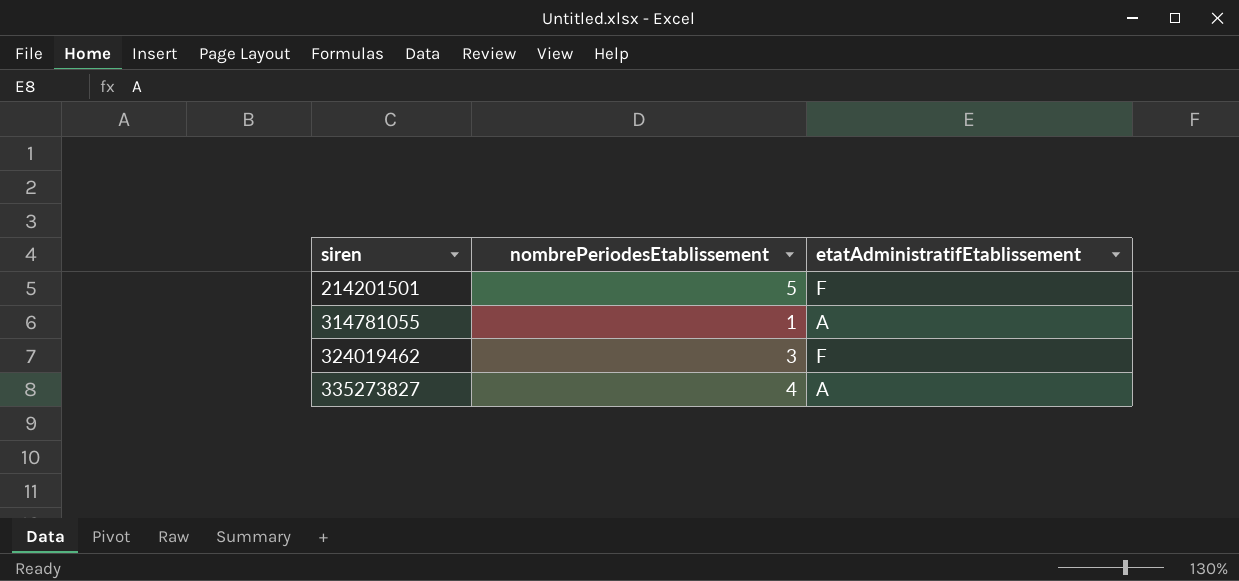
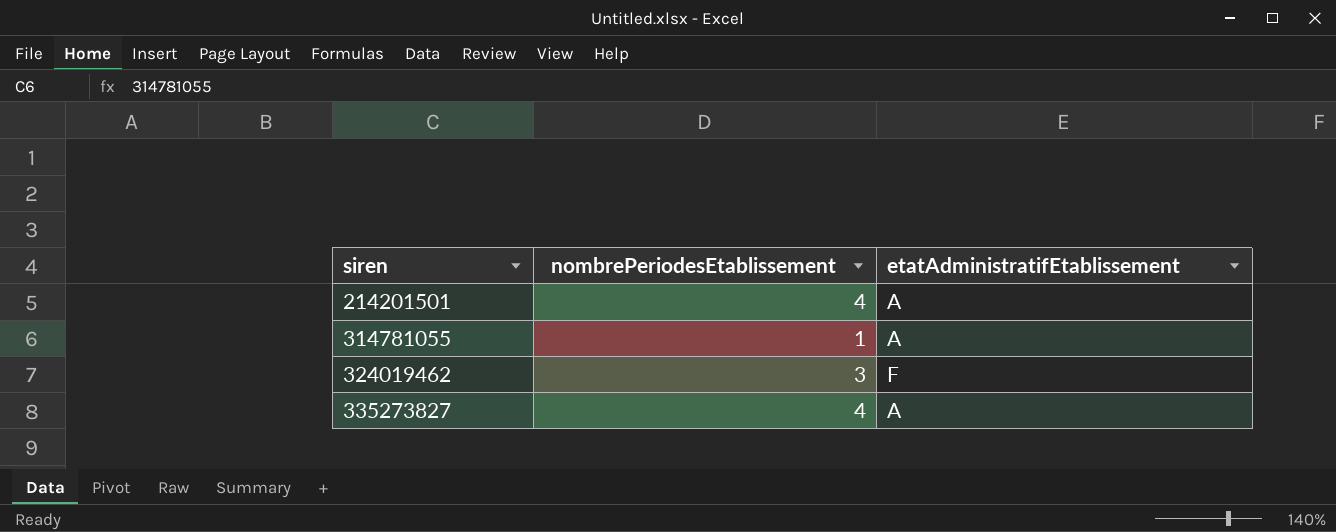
214201501 | nombrePeriodesEtablissement: 5 -> 4
214201501 | etatAdministratifEtablissement: F -> A

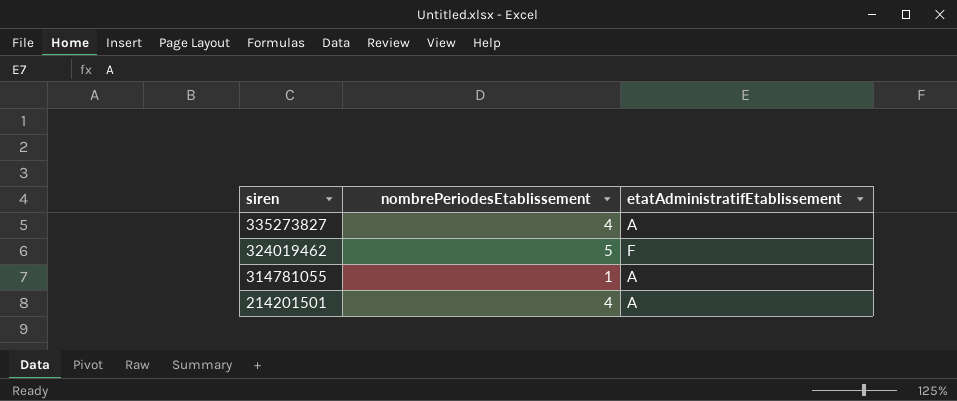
row order: siren ascending -> siren descending
324019462 | nombrePeriodesEtablissement: 3 -> 5

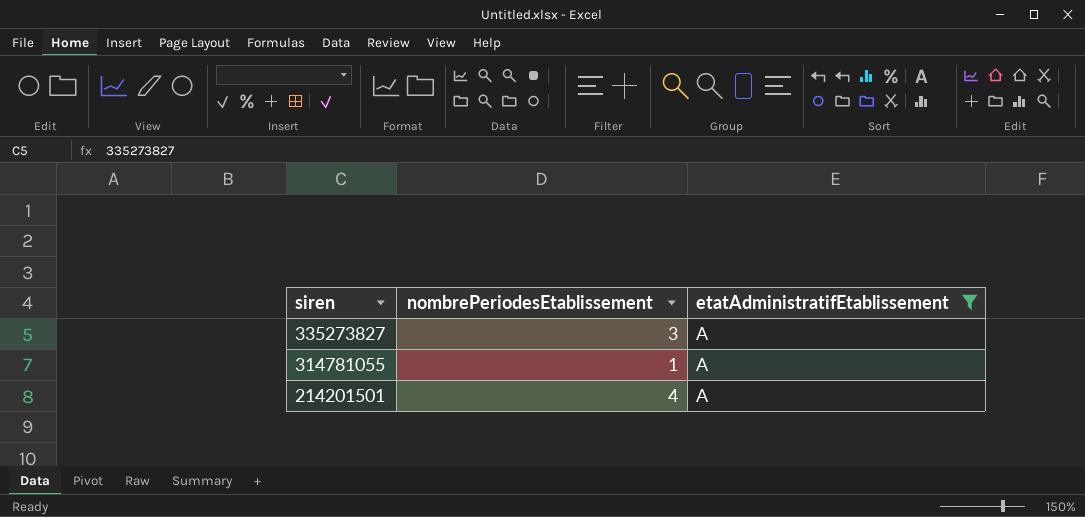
filter: none -> etatAdministratifEtablissement = A
335273827 | nombrePeriodesEtablissement: 4 -> 3

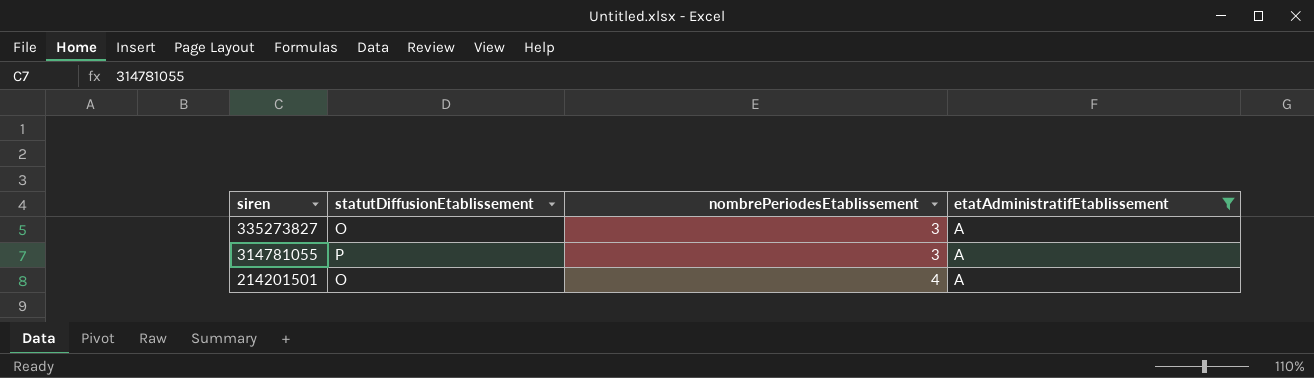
column statutDiffusionEtablissement | position: none -> 2
314781055 | nombrePeriodesEtablissement: 1 -> 3

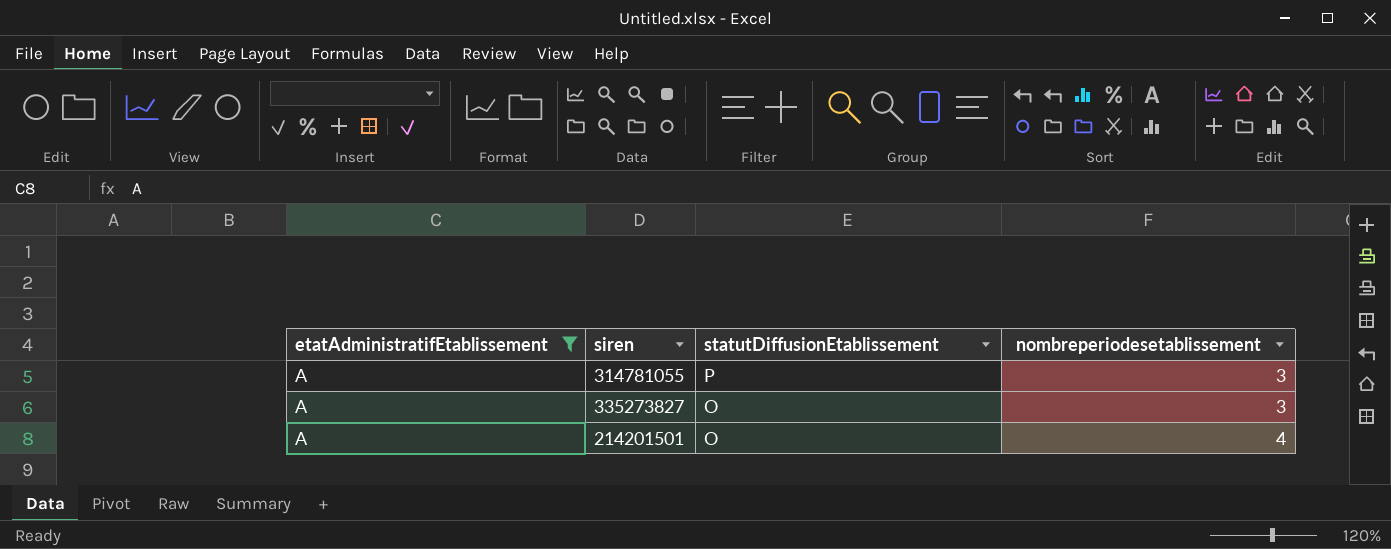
row order: siren descending -> statutDiffusionEtablissement descending
column etatAdministratifEtablissement | position: 4 -> 1
column name: nombrePeriodesEtablissement -> nombreperiodesetablissement

